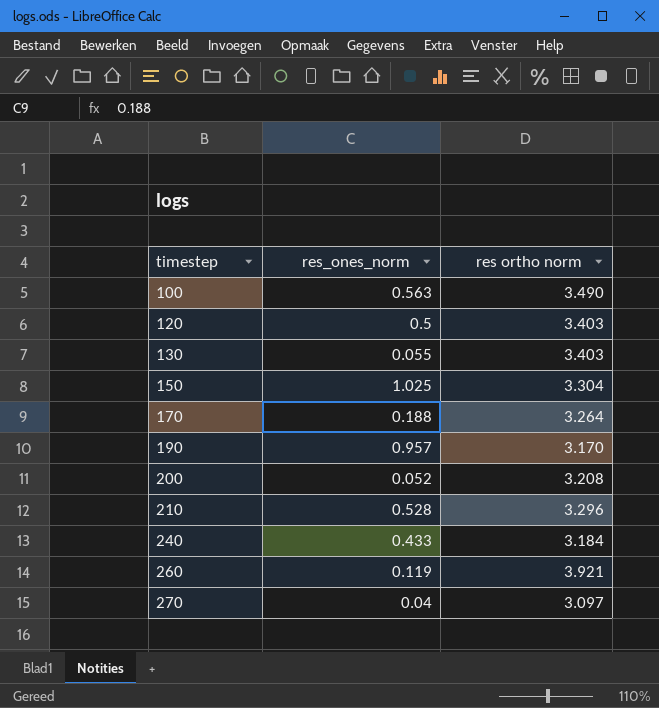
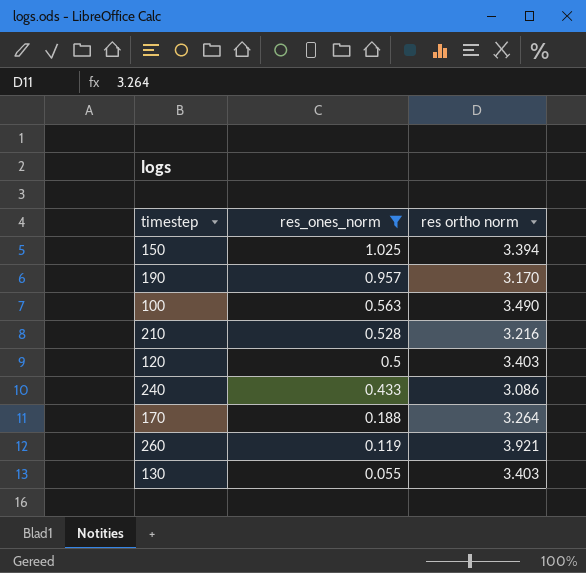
filter: none -> res_ones_norm >= 0.055
row order: timestep ascending -> res_ones_norm descending
150 | res ortho norm: 3.304 -> 3.394
210 | res ortho norm: 3.296 -> 3.216
240 | res ortho norm: 3.184 -> 3.086

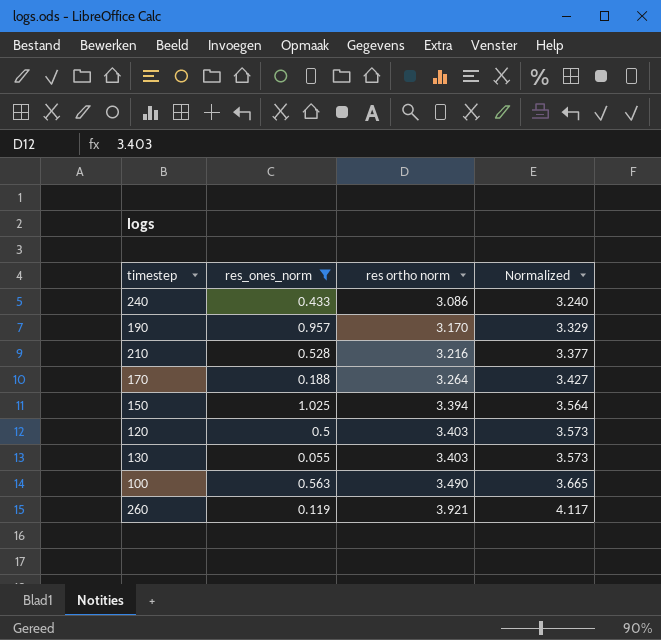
row order: res_ones_norm descending -> res ortho norm ascending
column Normalized | formula: none -> [res ortho norm] * 1.05

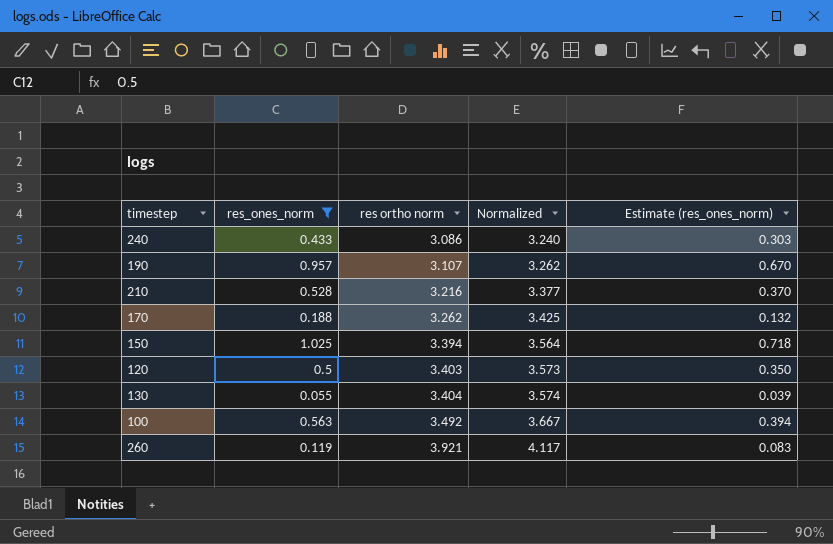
column Estimate (res_ones_norm) | formula: none -> [res_ones_norm] * 0.7
190 | res ortho norm: 3.170 -> 3.107
190 | Normalized: 3.329 -> 3.262
170 | res ortho norm: 3.264 -> 3.262
170 | Normalized: 3.427 -> 3.425
130 | res ortho norm: 3.403 -> 3.404
130 | Normalized: 3.573 -> 3.574
100 | res ortho norm: 3.490 -> 3.492
100 | Normalized: 3.665 -> 3.667

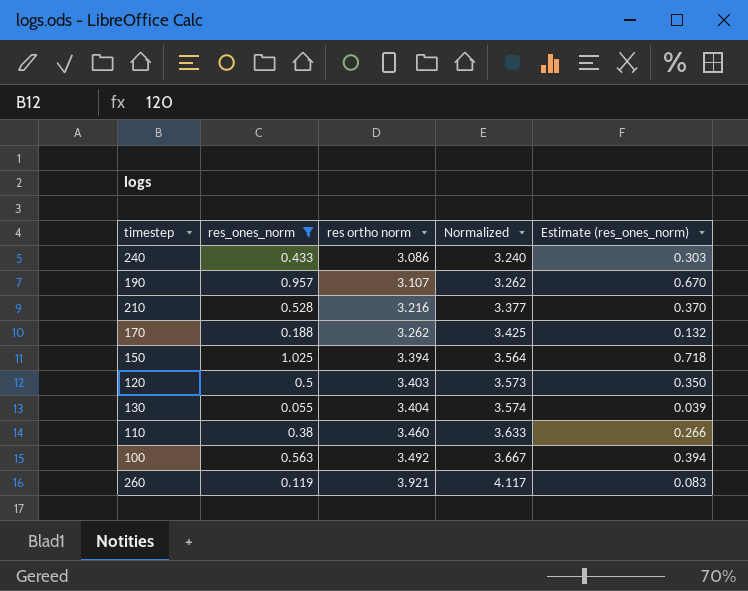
row 110: none -> 0.38 | 3.460 | 3.633 | 0.266

